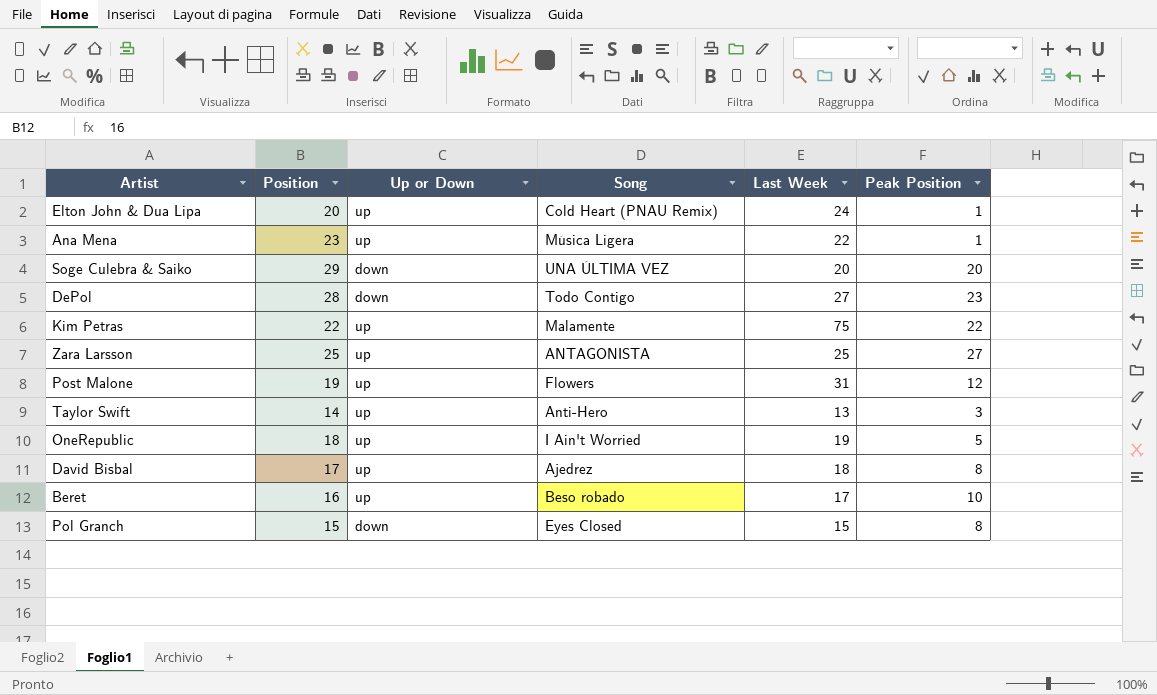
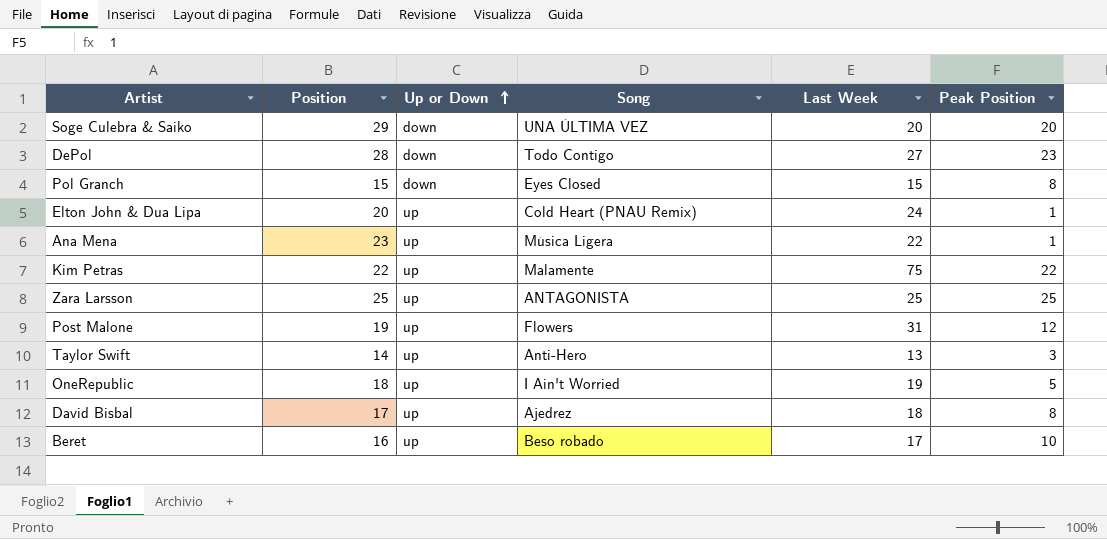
row order: none -> Up or Down ascending
Zara Larsson | Peak Position: 27 -> 25

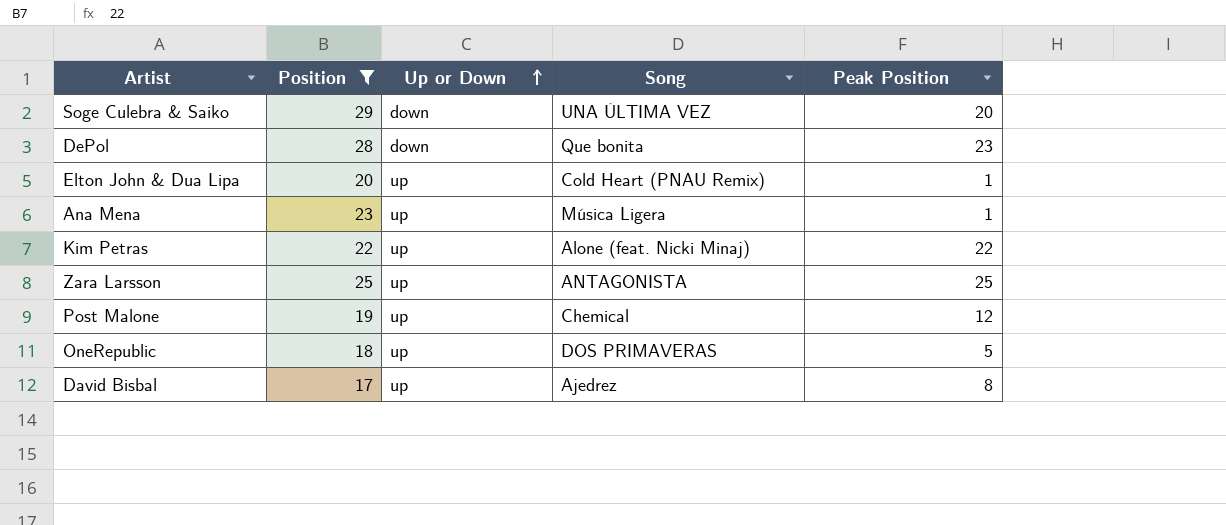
filter: none -> Position >= 17
column Last Week | position: 5 -> none
DePol | Song: Todo Contigo -> Que bonita
Kim Petras | Song: Malamente -> Alone (feat. Nicki Minaj)
Post Malone | Song: Flowers -> Chemical
OneRepublic | Song: I Ain't Worried -> DOS PRIMAVERAS

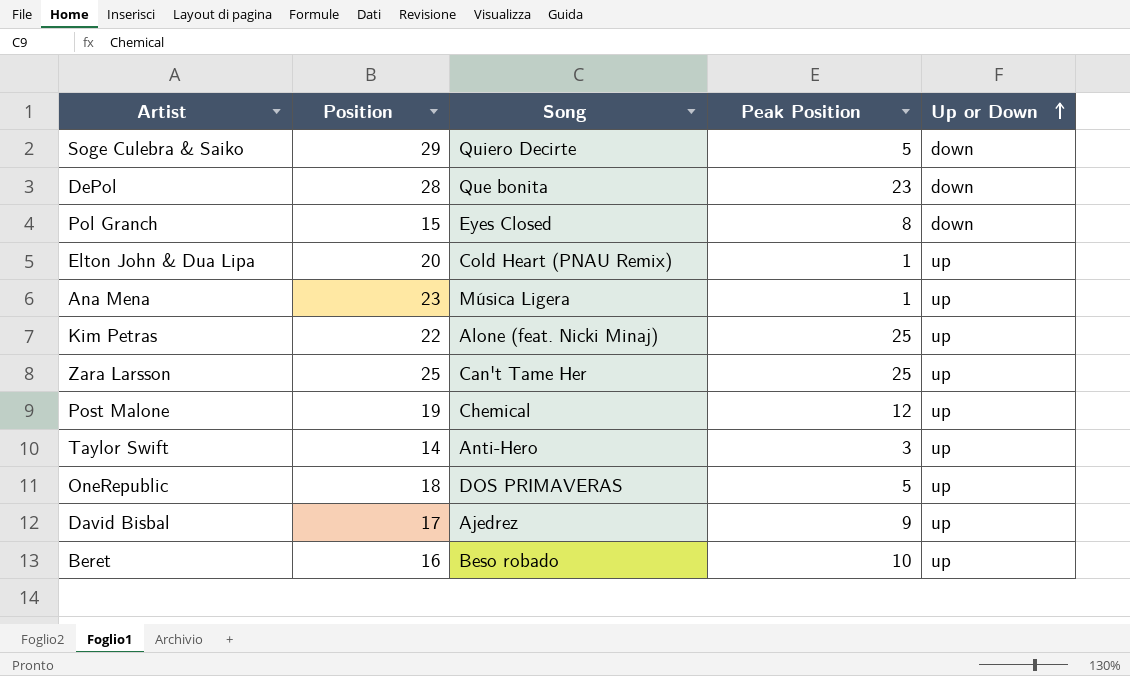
filter: Position >= 17 -> none
column Up or Down | position: 3 -> 5
Soge Culebra & Saiko | Song: UNA ÚLTIMA VEZ -> Quiero Decirte
Soge Culebra & Saiko | Peak Position: 20 -> 5
Kim Petras | Peak Position: 22 -> 25
Zara Larsson | Song: ANTAGONISTA -> Can't Tame Her
David Bisbal | Peak Position: 8 -> 9

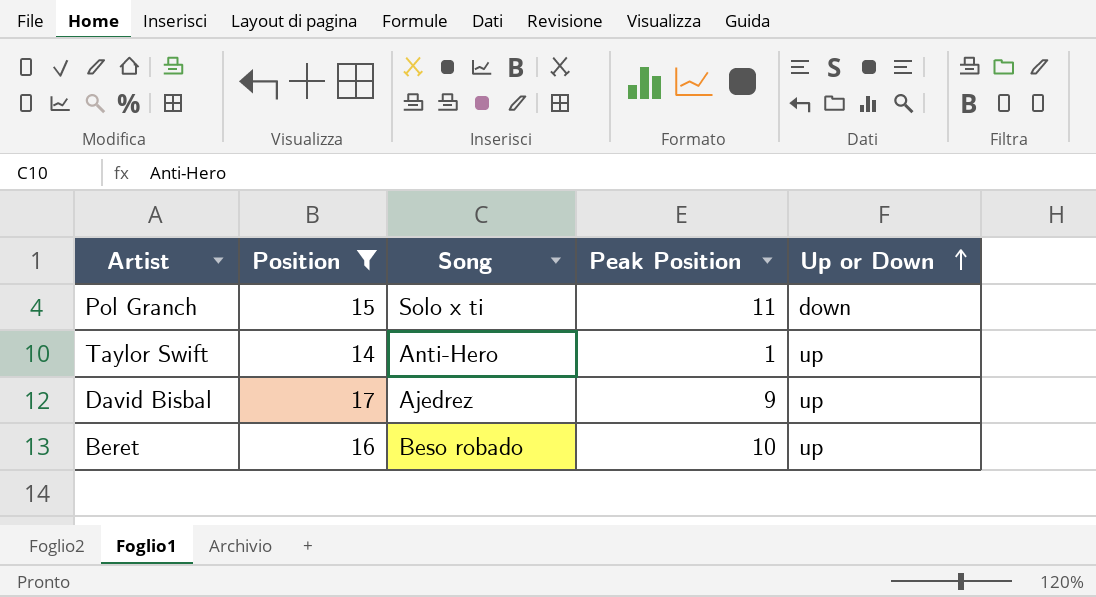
filter: none -> Position <= 17
Pol Granch | Song: Eyes Closed -> Solo x ti
Pol Granch | Peak Position: 8 -> 11
Taylor Swift | Peak Position: 3 -> 1

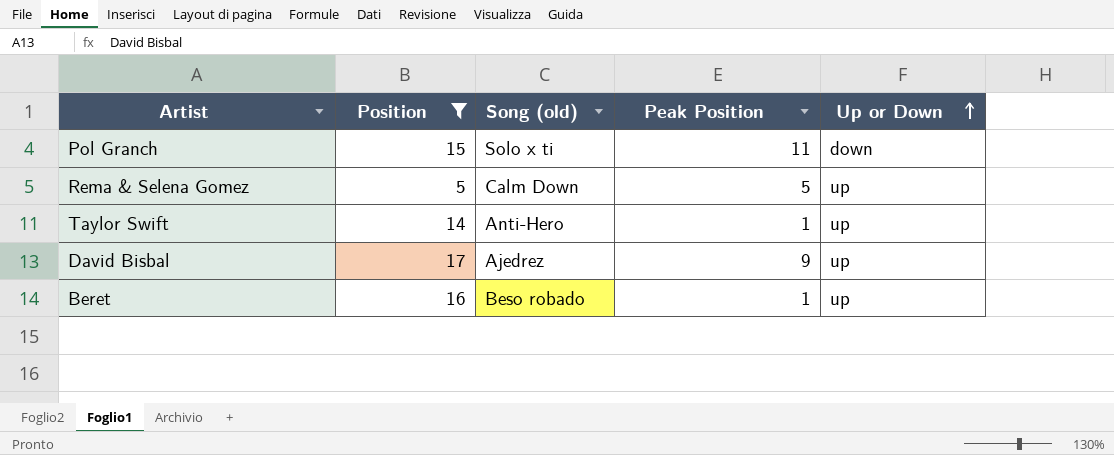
column name: Song -> Song (old)
row Rema & Selena Gomez: none -> 5 | Calm Down | 5 | up
Beret | Peak Position: 10 -> 1

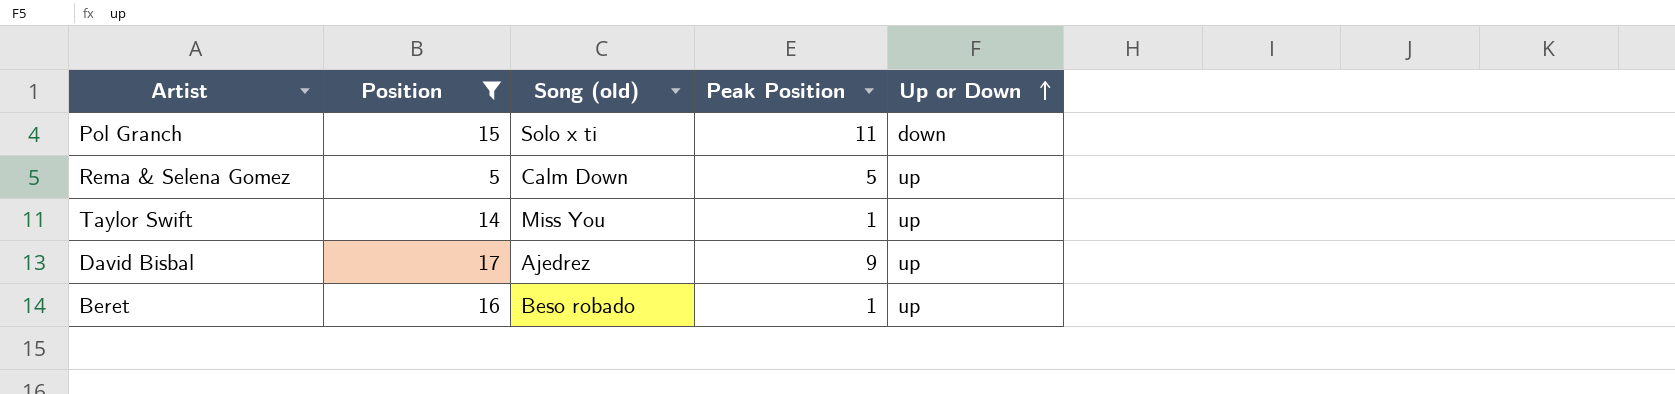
Taylor Swift | Song (old): Anti-Hero -> Miss You

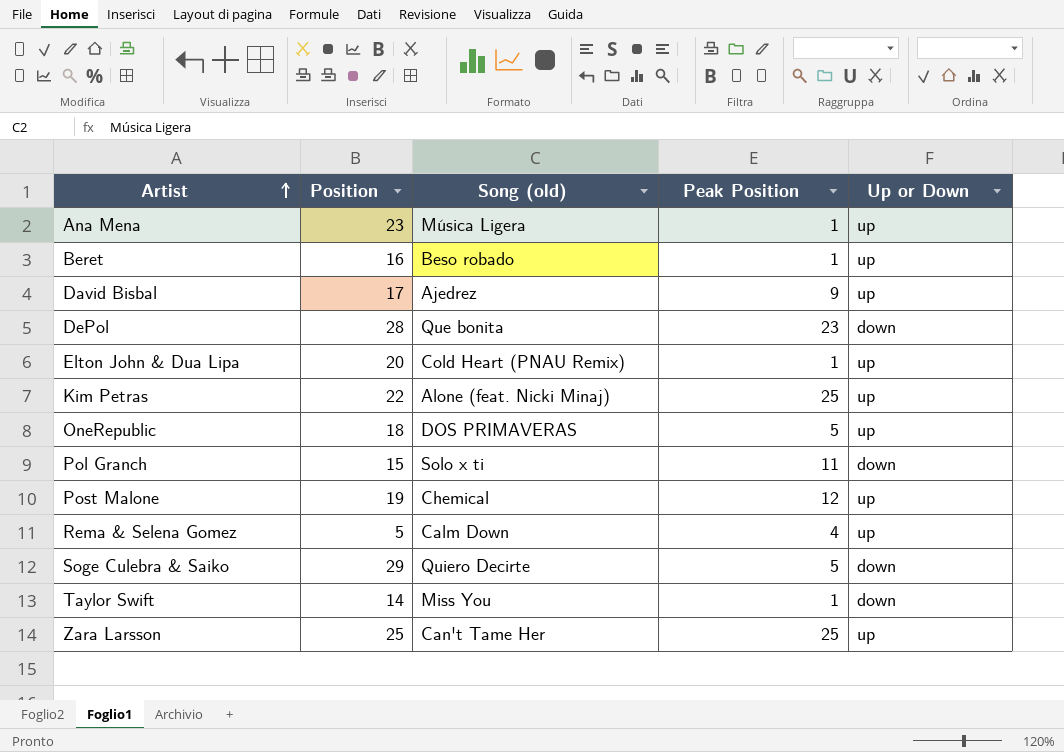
filter: Position <= 17 -> none
row order: Up or Down ascending -> Artist ascending
Rema & Selena Gomez | Peak Position: 5 -> 4
Taylor Swift | Up or Down: up -> down

